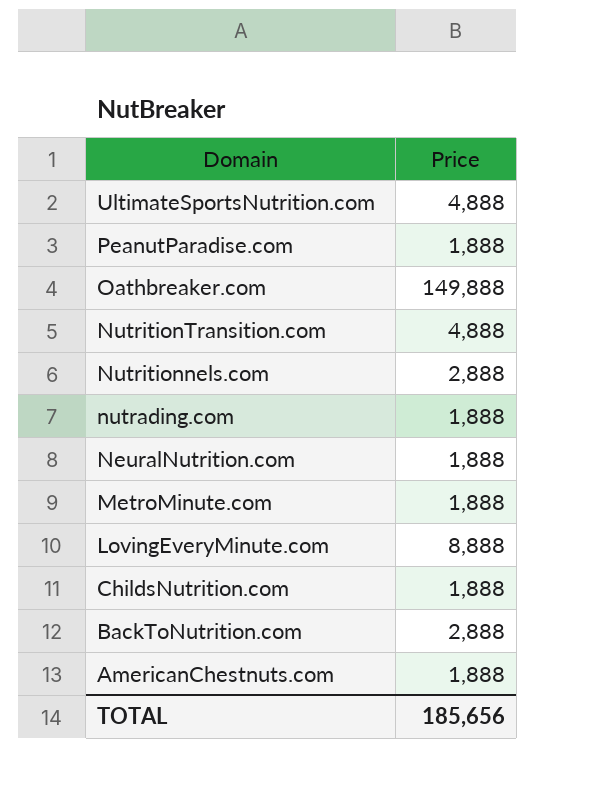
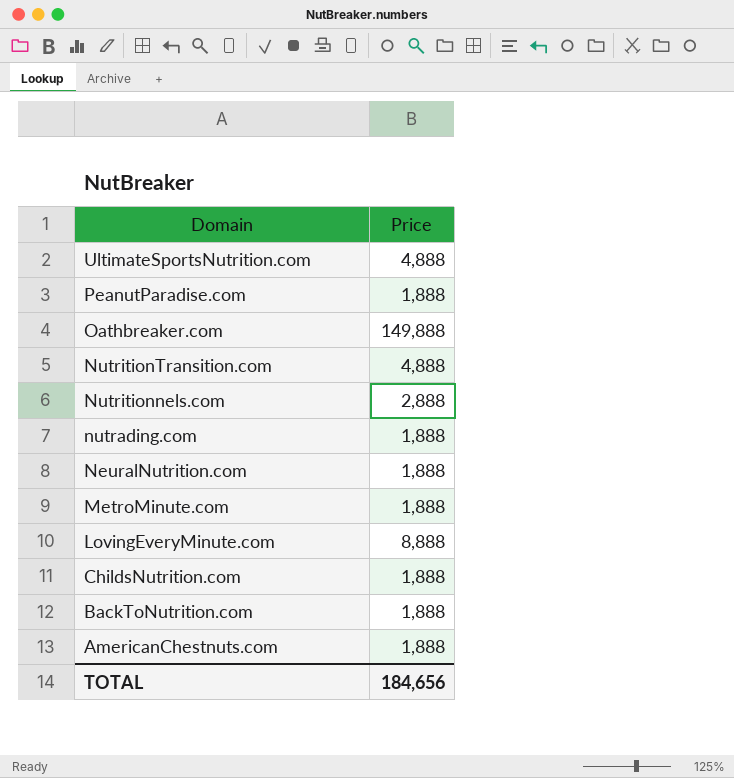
BackToNutrition.com | Price: 2,888 -> 1,888
TOTAL | Price: 185,656 -> 184,656

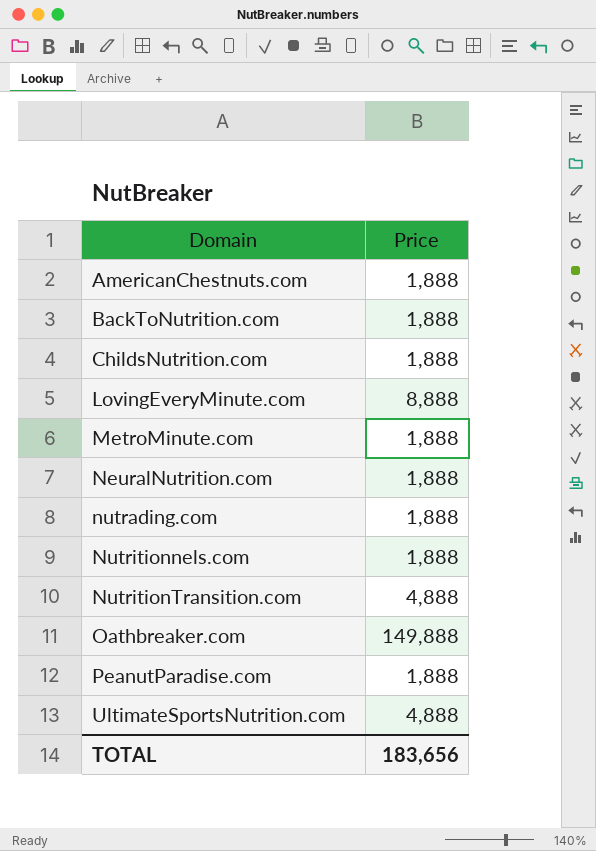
row order: Domain descending -> Domain ascending
Nutritionnels.com | Price: 2,888 -> 1,888
TOTAL | Price: 184,656 -> 183,656

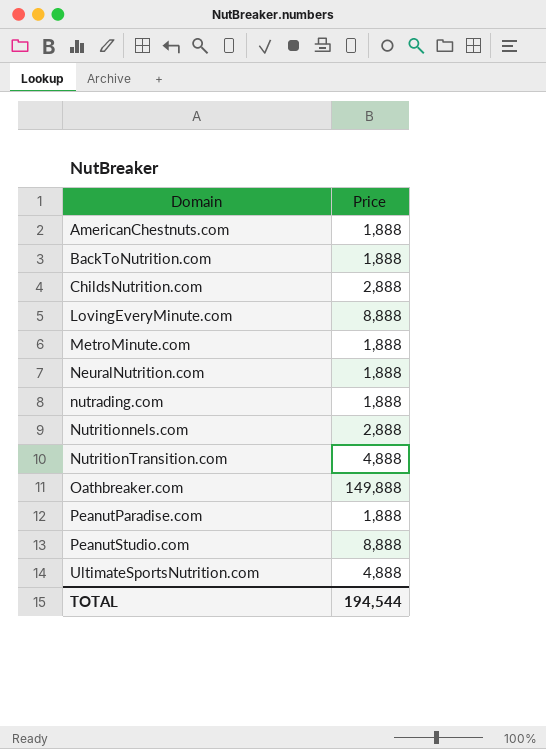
ChildsNutrition.com | Price: 1,888 -> 2,888
Nutritionnels.com | Price: 1,888 -> 2,888
row PeanutStudio.com: none -> 8,888
TOTAL | Price: 183,656 -> 194,544

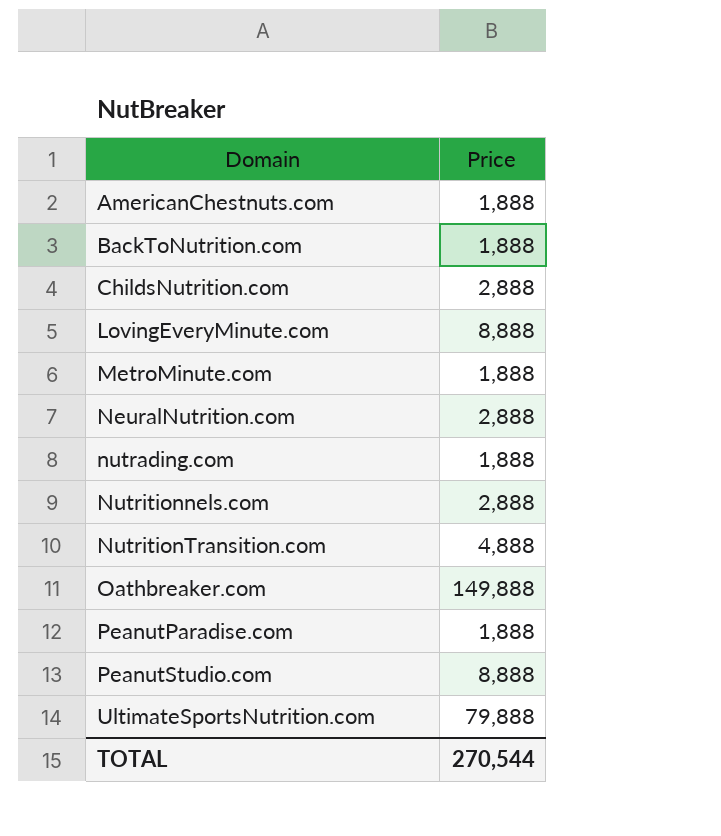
NeuralNutrition.com | Price: 1,888 -> 2,888
UltimateSportsNutrition.com | Price: 4,888 -> 79,888
TOTAL | Price: 194,544 -> 270,544

